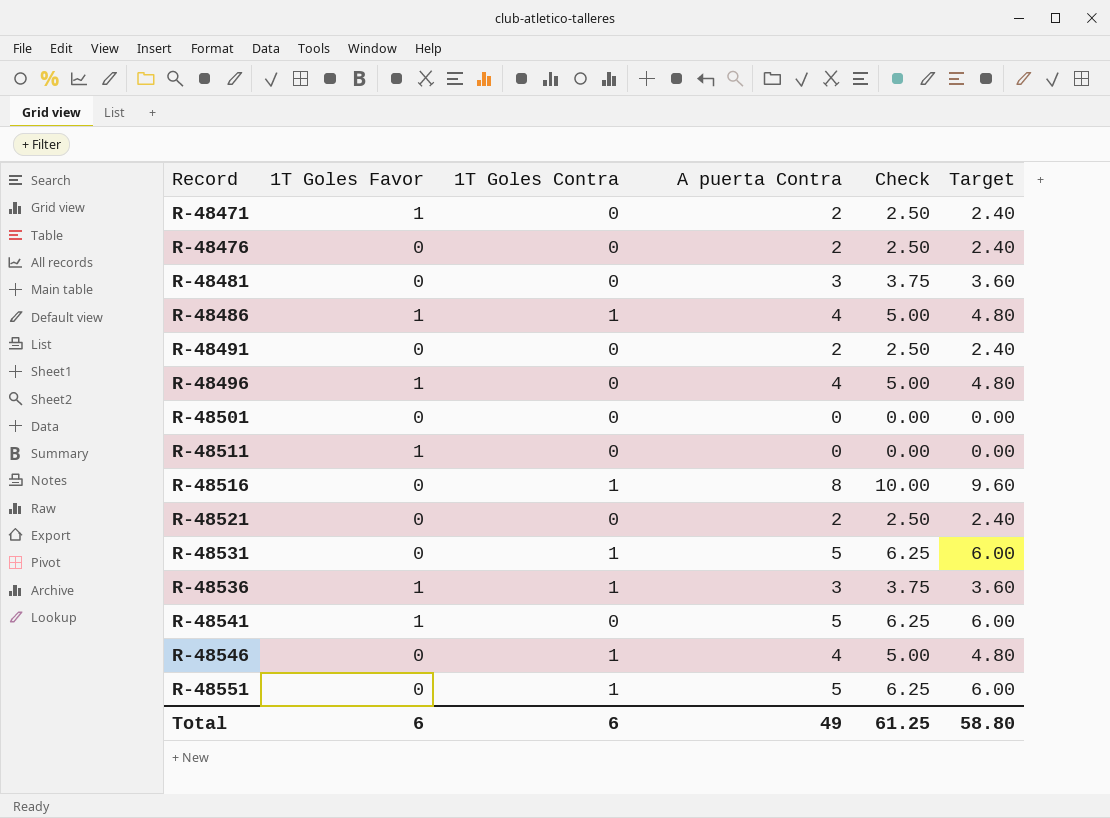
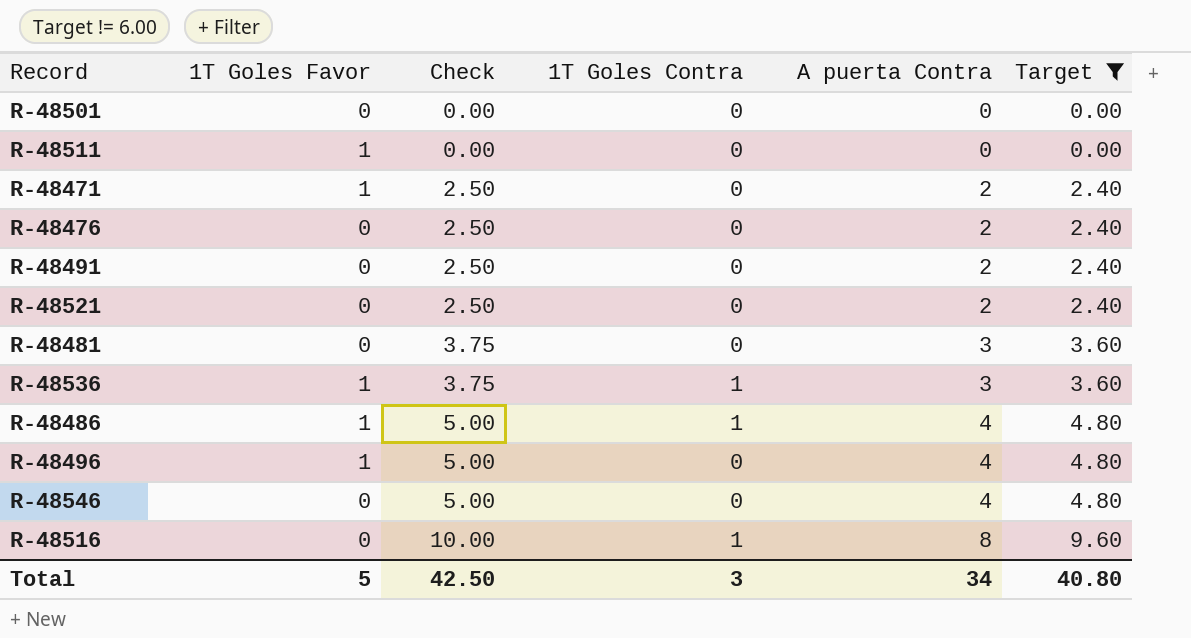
filter: none -> Target != 6.00
row order: Record ascending -> Check ascending
column Check | position: 5 -> 3
R-48546 | 1T Goles Contra: 1 -> 0
Total | 1T Goles Favor: 6 -> 5
Total | Check: 61.25 -> 42.50
Total | 1T Goles Contra: 6 -> 3
Total | A puerta Contra: 49 -> 34
Total | Target: 58.80 -> 40.80

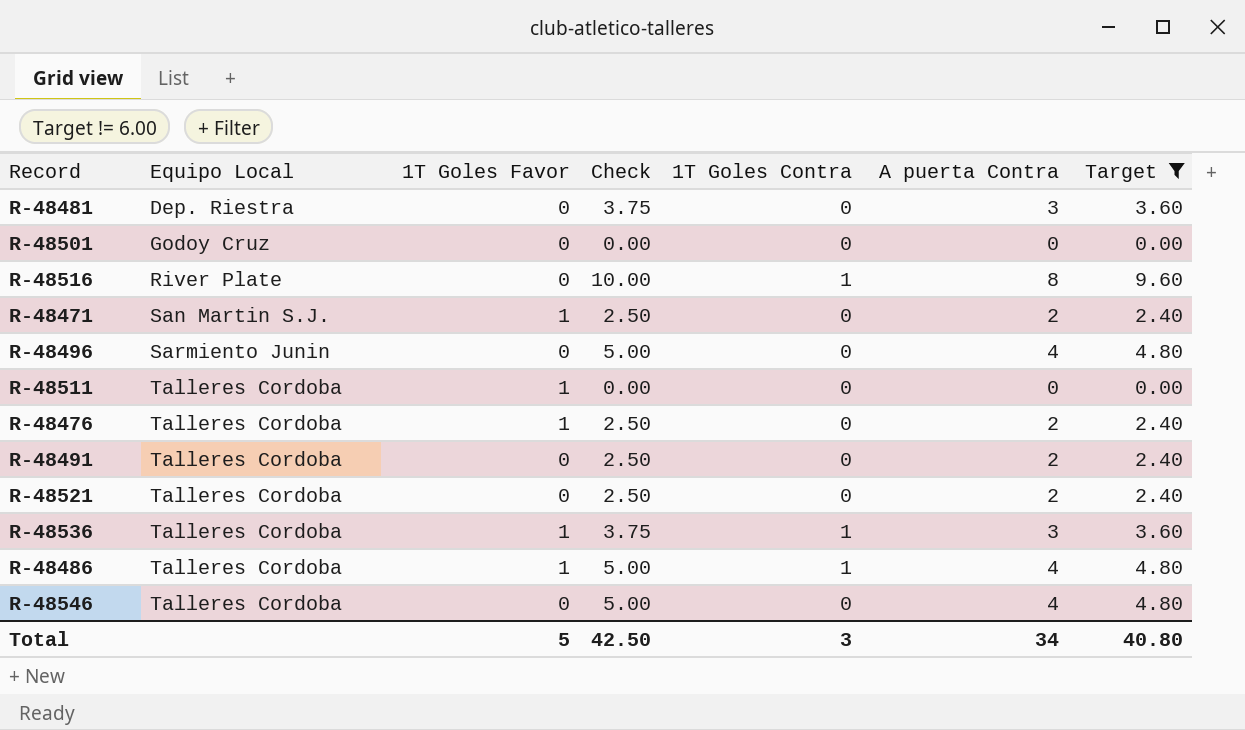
row order: Check ascending -> Equipo Local ascending
column Equipo Local | position: none -> 2
R-48496 | 1T Goles Favor: 1 -> 0
R-48476 | 1T Goles Favor: 0 -> 1

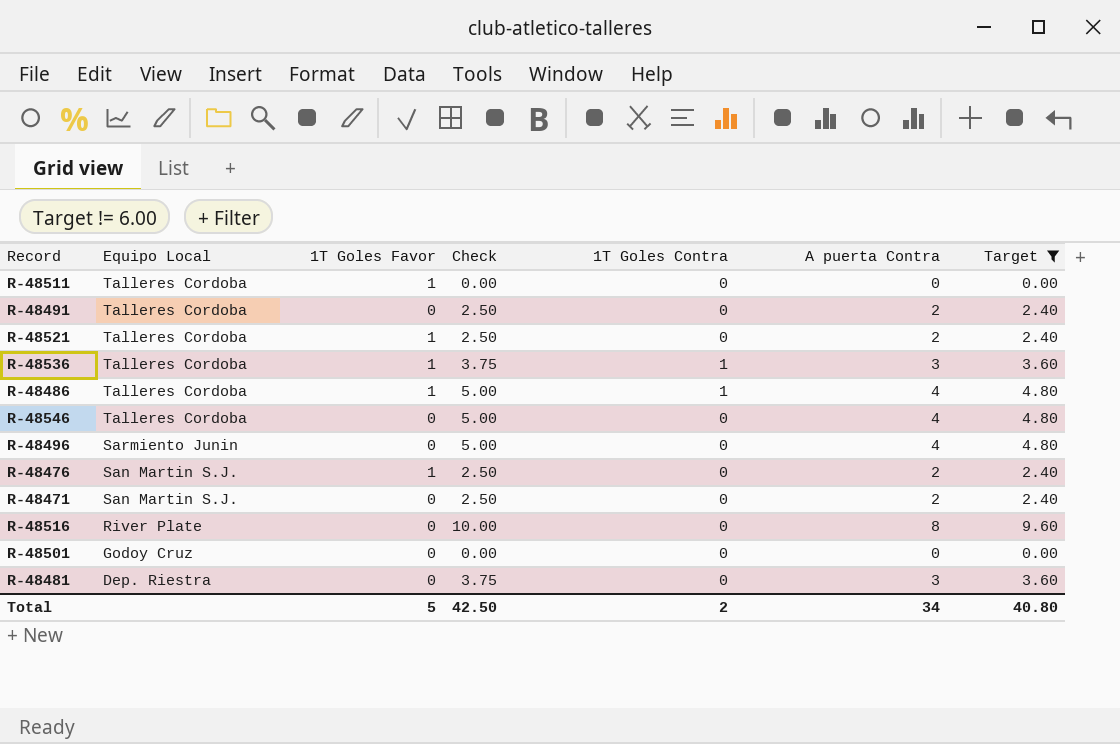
row order: Equipo Local ascending -> Equipo Local descending
R-48521 | 1T Goles Favor: 0 -> 1
R-48476 | Equipo Local: Talleres Cordoba -> San Martin S.J.
R-48471 | 1T Goles Favor: 1 -> 0
R-48516 | 1T Goles Contra: 1 -> 0
Total | 1T Goles Contra: 3 -> 2

